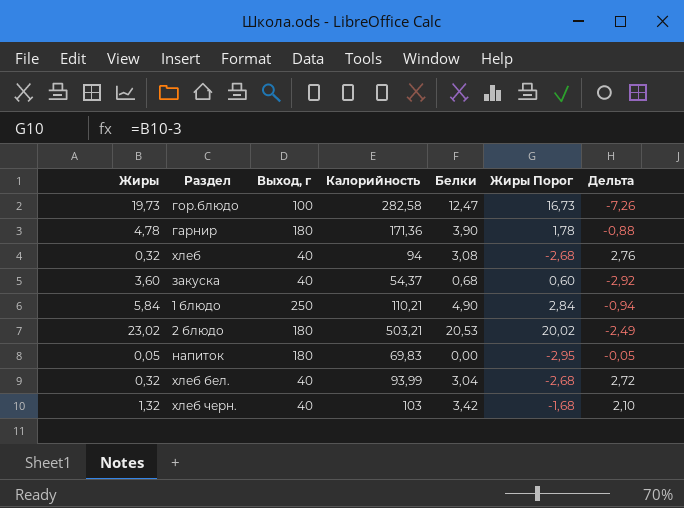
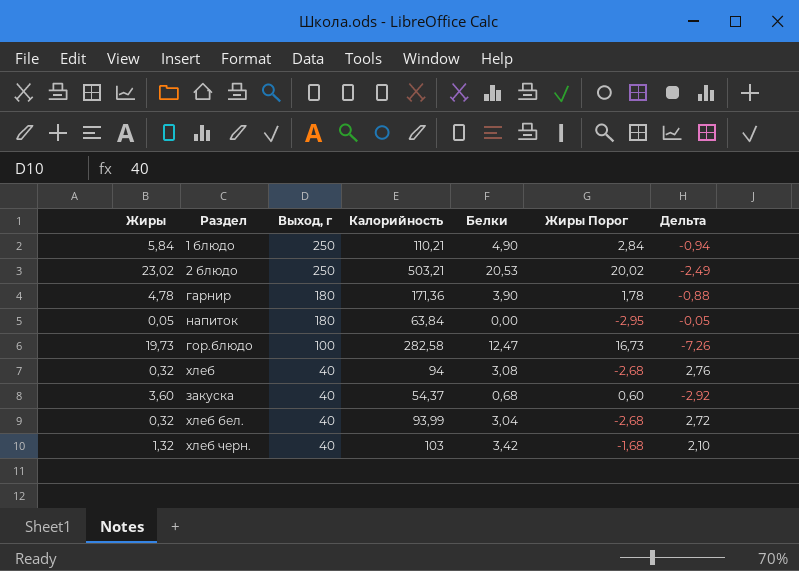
row order: none -> Выход, г descending
2 блюдо | Выход, г: 180 -> 250
напиток | Калорийность: 69,83 -> 63,84

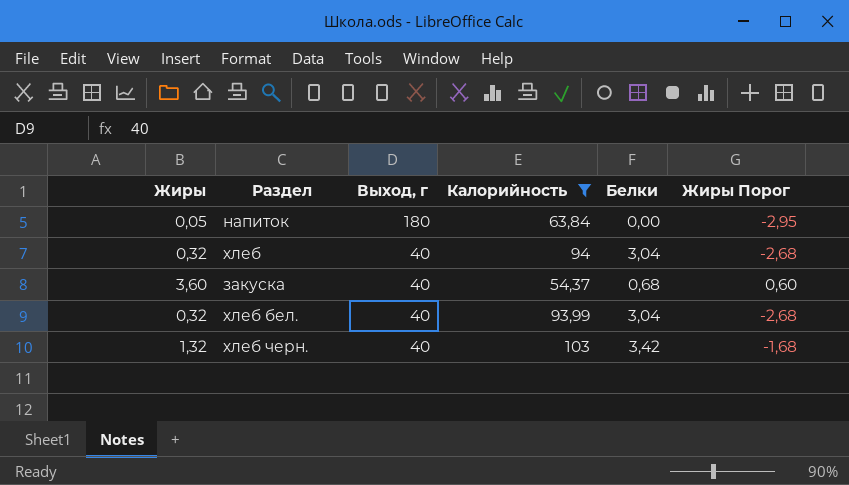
filter: none -> Калорийность <= 103
column Дельта | formula: [Белки] - [Жиры] -> none
хлеб | Белки: 3,08 -> 3,04

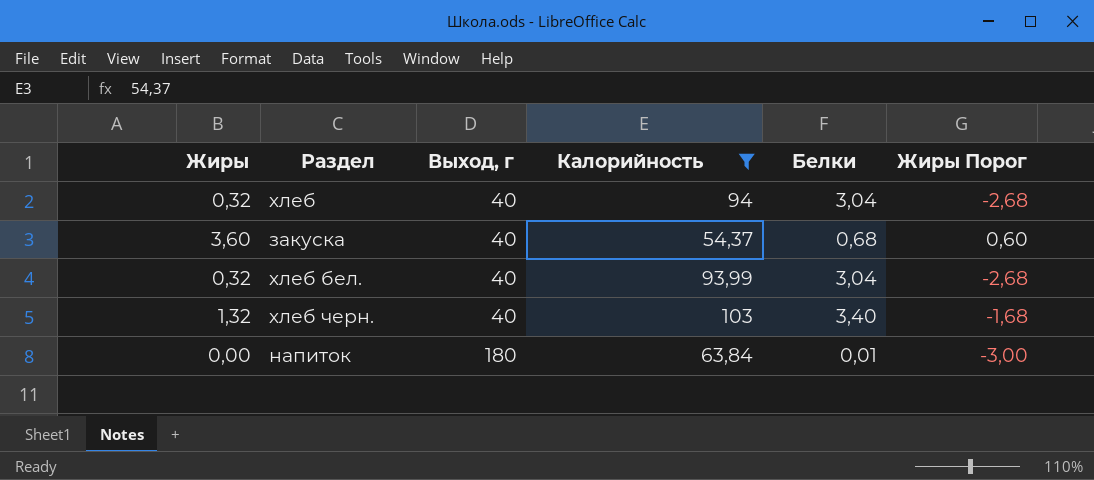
row order: Выход, г descending -> Выход, г ascending
хлеб черн. | Белки: 3,42 -> 3,40
напиток | Жиры: 0,05 -> 0,00
напиток | Белки: 0,00 -> 0,01
напиток | Жиры Порог: -2,95 -> -3,00

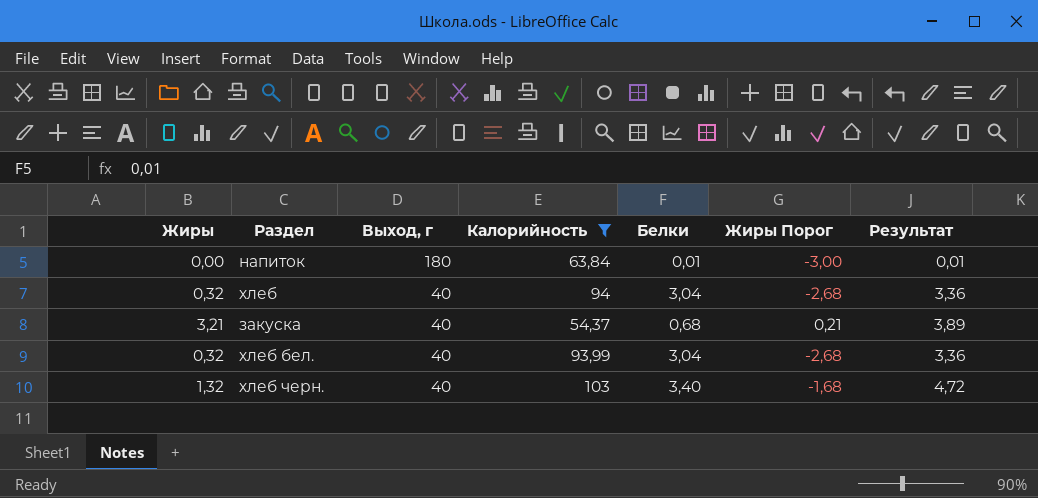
row order: Выход, г ascending -> Выход, г descending
column Результат | formula: none -> [Жиры] + [Белки]
закуска | Жиры: 3,60 -> 3,21
закуска | Жиры Порог: 0,60 -> 0,21

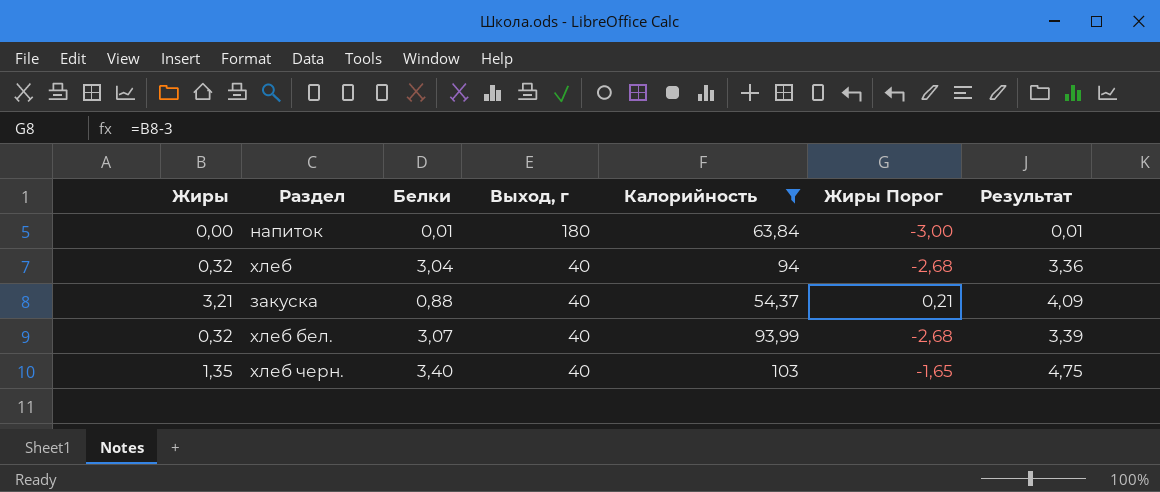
column Белки | position: 5 -> 3
закуска | Белки: 0,68 -> 0,88
закуска | Результат: 3,89 -> 4,09
хлеб бел. | Белки: 3,04 -> 3,07
хлеб бел. | Результат: 3,36 -> 3,39
хлеб черн. | Жиры: 1,32 -> 1,35
хлеб черн. | Жиры Порог: -1,68 -> -1,65
хлеб черн. | Результат: 4,72 -> 4,75

